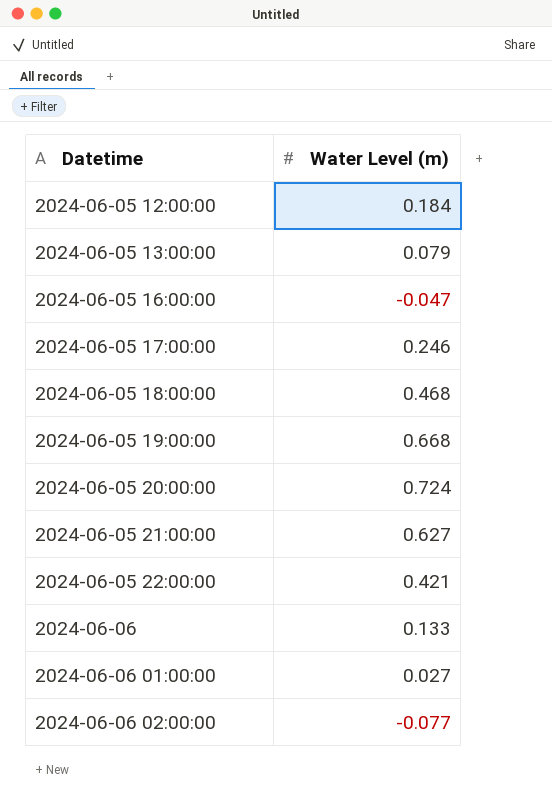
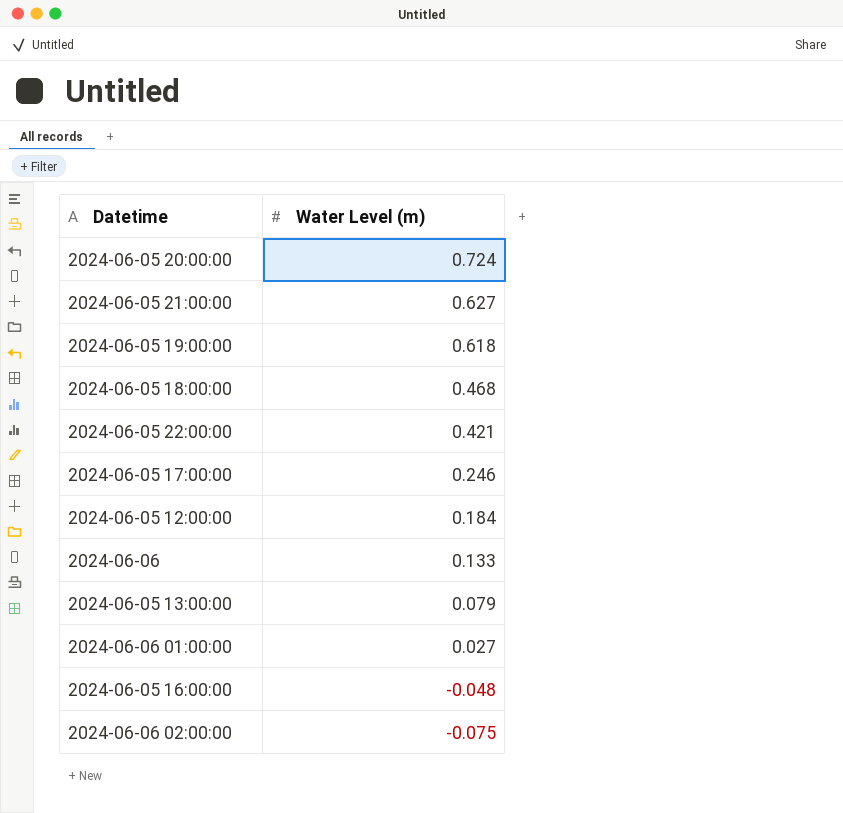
row order: Datetime ascending -> Water Level (m) descending
2024-06-05 19:00:00 | Water Level (m): 0.668 -> 0.618
2024-06-05 16:00:00 | Water Level (m): -0.047 -> -0.048
2024-06-06 02:00:00 | Water Level (m): -0.077 -> -0.075

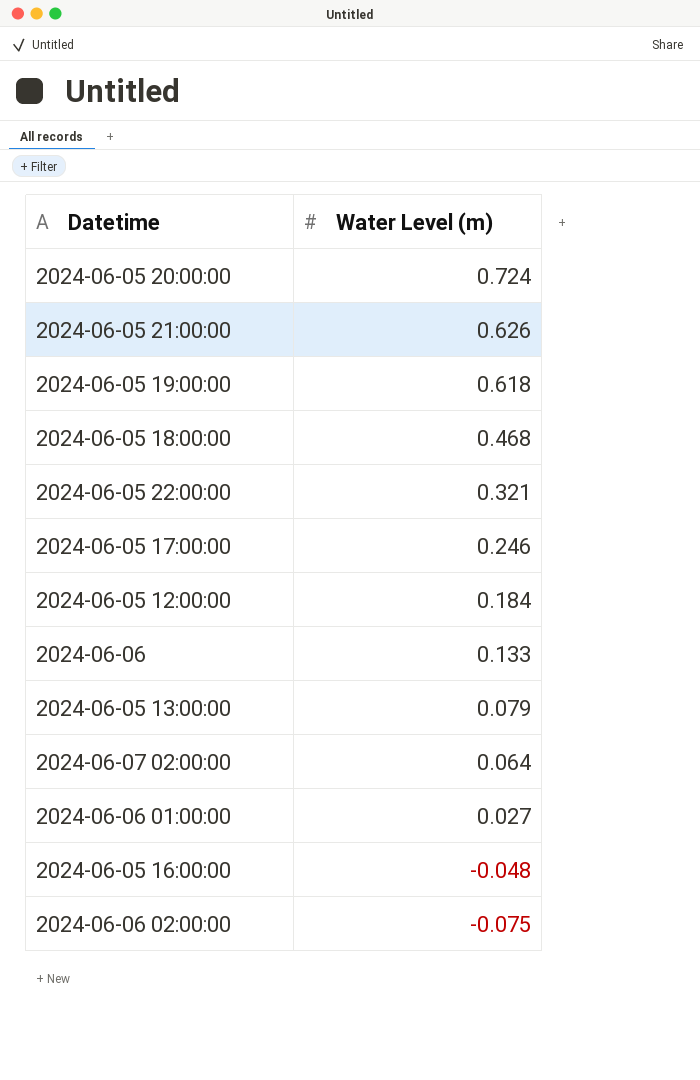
2024-06-05 21:00:00 | Water Level (m): 0.627 -> 0.626
2024-06-05 22:00:00 | Water Level (m): 0.421 -> 0.321
row 2024-06-07 02:00:00: none -> 0.064

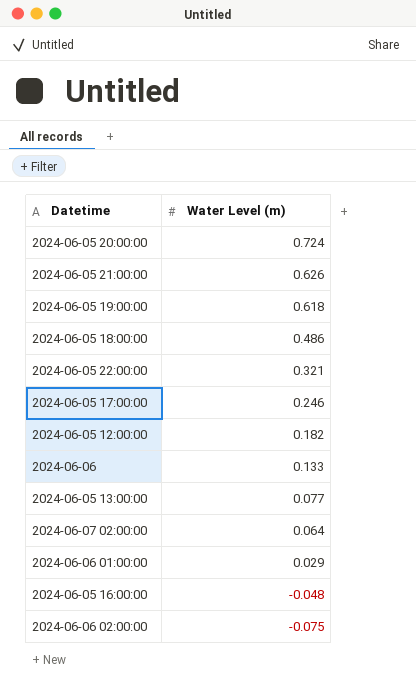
2024-06-05 18:00:00 | Water Level (m): 0.468 -> 0.486
2024-06-05 12:00:00 | Water Level (m): 0.184 -> 0.182
2024-06-05 13:00:00 | Water Level (m): 0.079 -> 0.077
2024-06-06 01:00:00 | Water Level (m): 0.027 -> 0.029

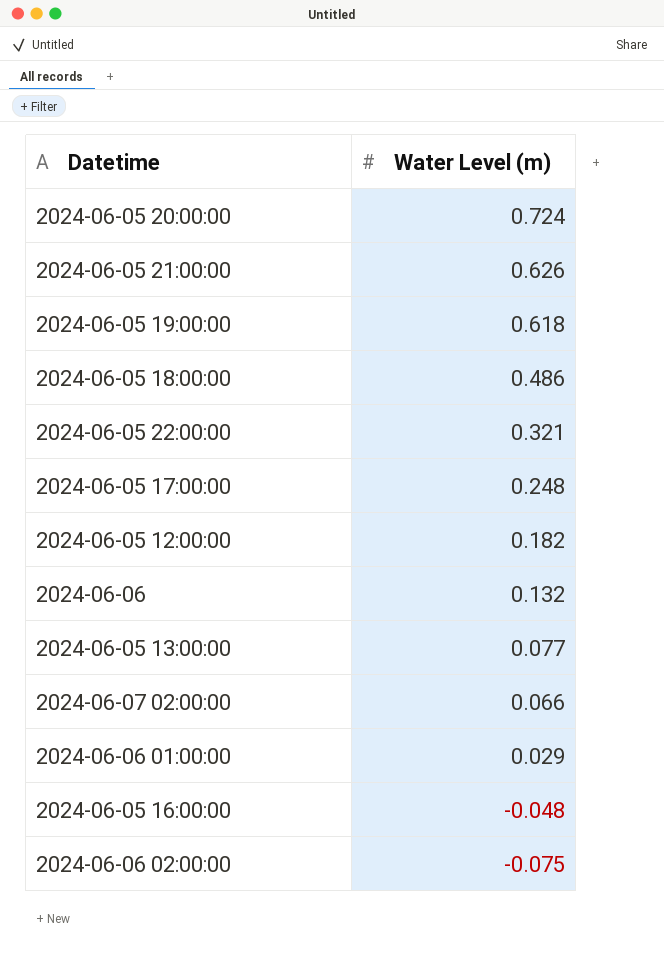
2024-06-05 17:00:00 | Water Level (m): 0.246 -> 0.248
2024-06-06 | Water Level (m): 0.133 -> 0.132
2024-06-07 02:00:00 | Water Level (m): 0.064 -> 0.066

